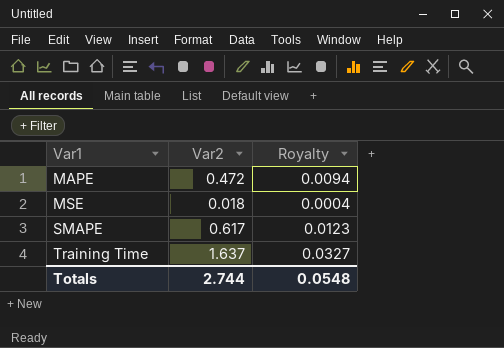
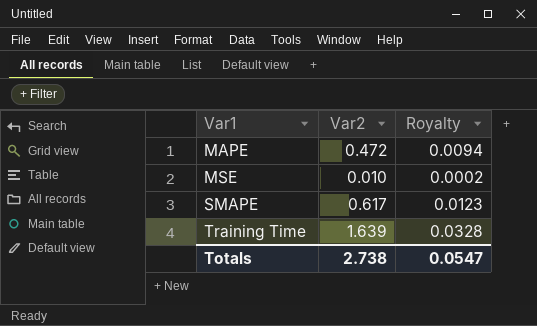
MSE | Var2: 0.018 -> 0.010
MSE | Royalty: 0.0004 -> 0.0002
Training Time | Var2: 1.637 -> 1.639
Training Time | Royalty: 0.0327 -> 0.0328
Totals | Var2: 2.744 -> 2.738
Totals | Royalty: 0.0548 -> 0.0547

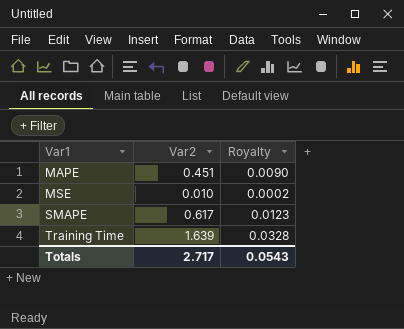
MAPE | Var2: 0.472 -> 0.451
MAPE | Royalty: 0.0094 -> 0.0090
Totals | Var2: 2.738 -> 2.717
Totals | Royalty: 0.0547 -> 0.0543

